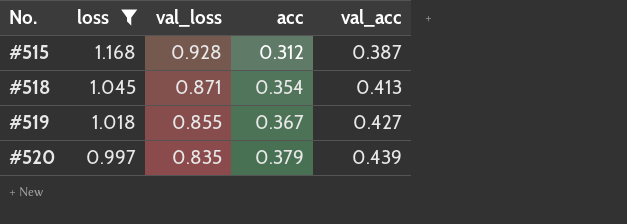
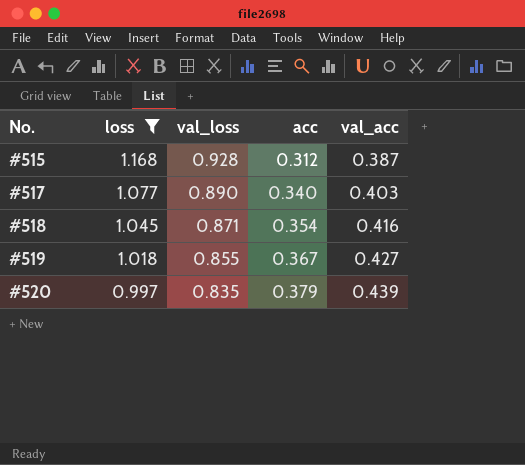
row #517: none -> 1.077 | 0.890 | 0.340 | 0.403
#518 | val_acc: 0.413 -> 0.416

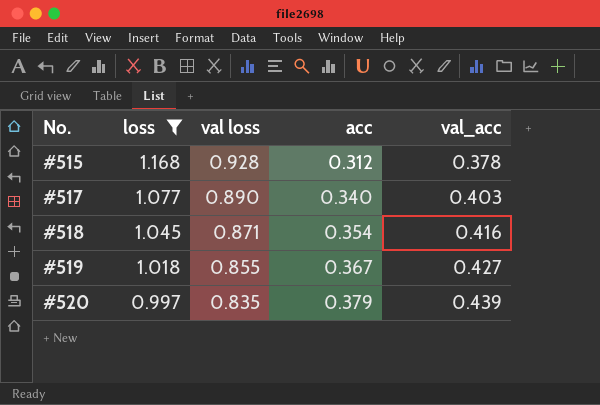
column name: val_loss -> val loss
#515 | val_acc: 0.387 -> 0.378

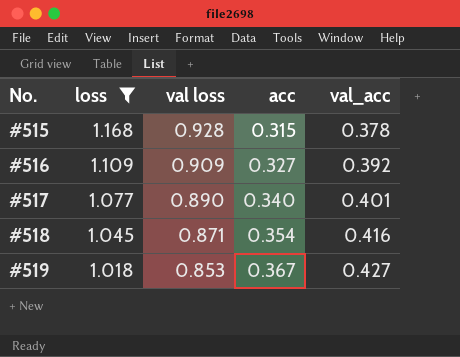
row #520: 0.997 | 0.835 | 0.379 | 0.439 -> none
#515 | acc: 0.312 -> 0.315
row #516: none -> 1.109 | 0.909 | 0.327 | 0.392
#517 | val_acc: 0.403 -> 0.401
#519 | val loss: 0.855 -> 0.853

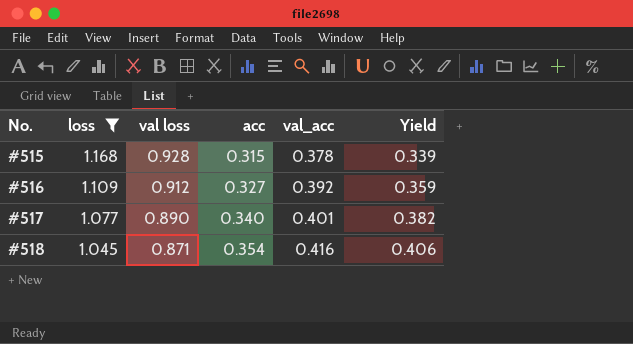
column Yield | formula: none -> [acc] / [val loss]
row #519: 1.018 | 0.853 | 0.367 | 0.427 -> none
#516 | val loss: 0.909 -> 0.912

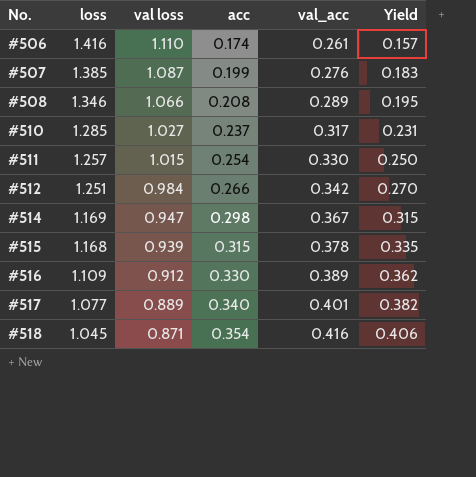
filter: loss <= 1.168 -> none
#515 | val loss: 0.928 -> 0.939
#515 | Yield: 0.339 -> 0.335
#516 | acc: 0.327 -> 0.330
#516 | val_acc: 0.392 -> 0.389
#516 | Yield: 0.359 -> 0.362
#517 | val loss: 0.890 -> 0.889

